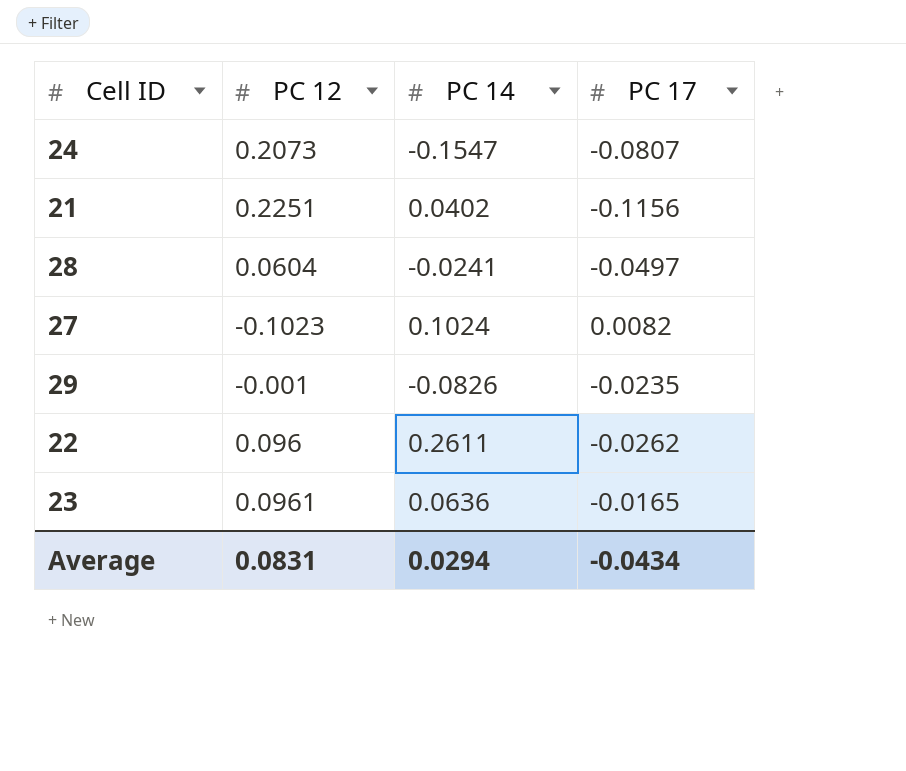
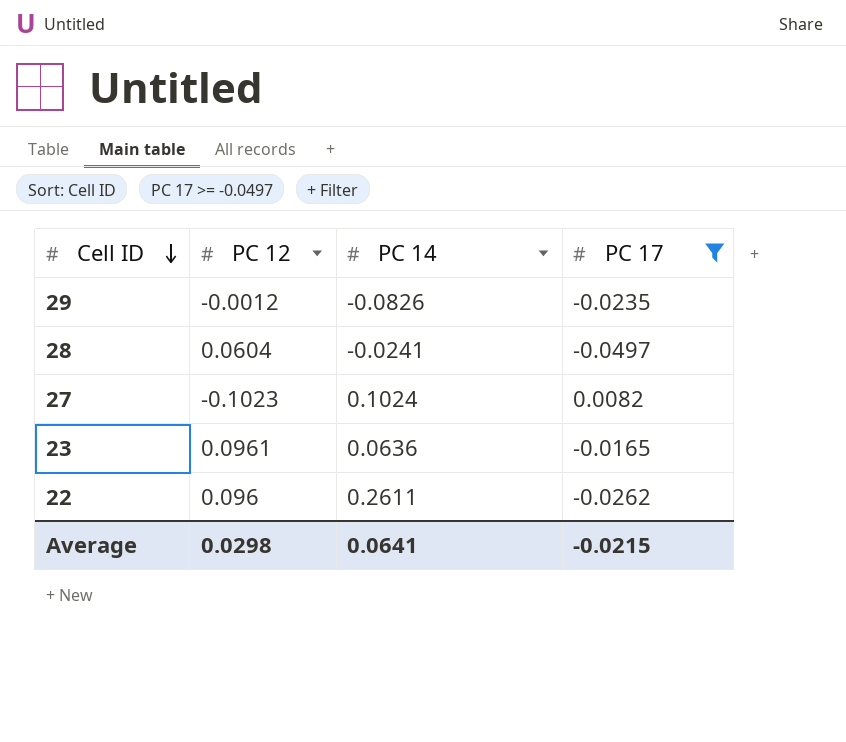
filter: none -> PC 17 >= -0.0497
row order: none -> Cell ID descending
29 | PC 12: -0.001 -> -0.0012
Average | PC 12: 0.0831 -> 0.0298
Average | PC 14: 0.0294 -> 0.0641
Average | PC 17: -0.0434 -> -0.0215

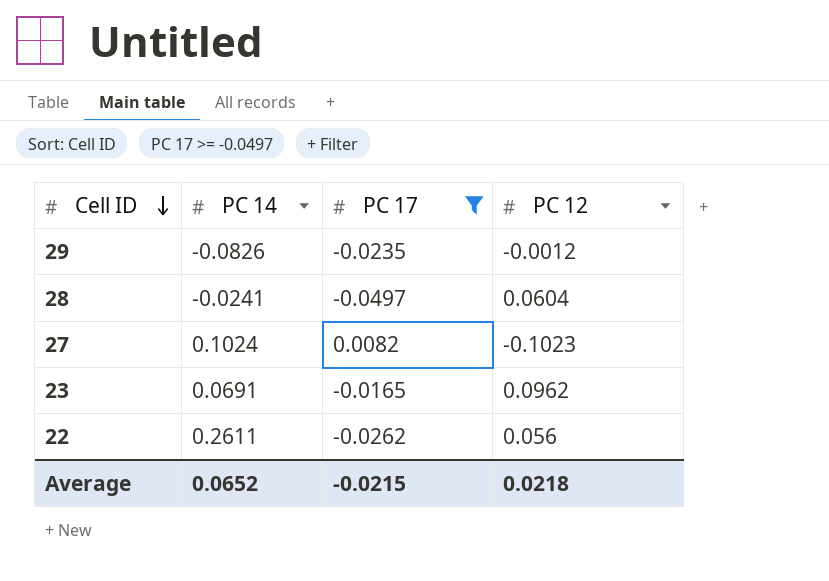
column PC 12 | position: 2 -> 4
23 | PC 14: 0.0636 -> 0.0691
23 | PC 12: 0.0961 -> 0.0962
22 | PC 12: 0.096 -> 0.056
Average | PC 14: 0.0641 -> 0.0652
Average | PC 12: 0.0298 -> 0.0218

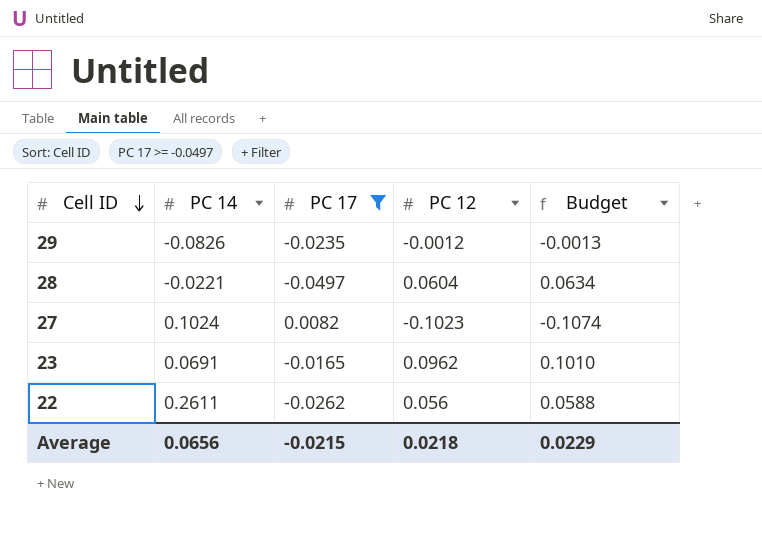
column Budget | formula: none -> [PC 12] * 1.05
28 | PC 14: -0.0241 -> -0.0221
Average | PC 14: 0.0652 -> 0.0656

